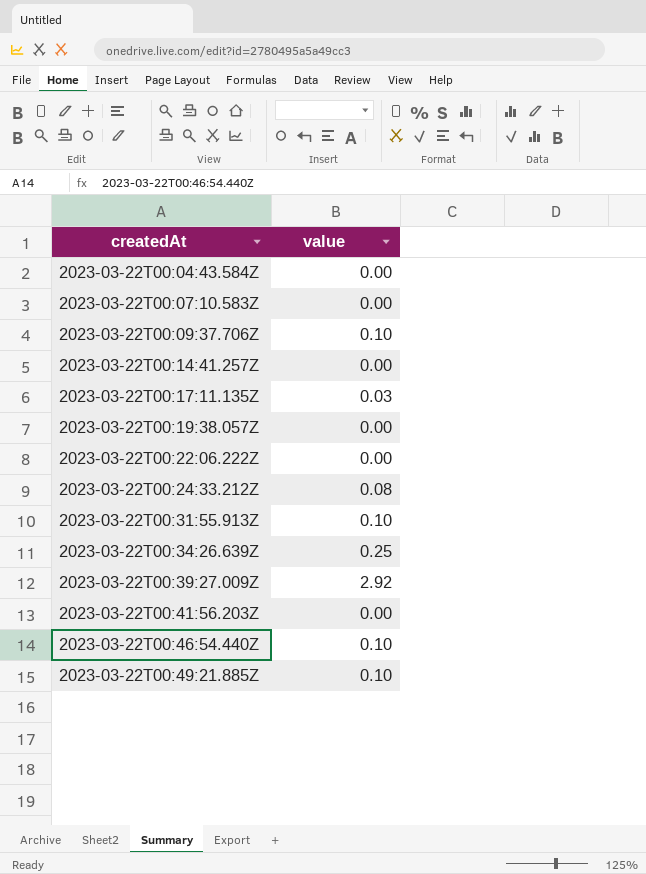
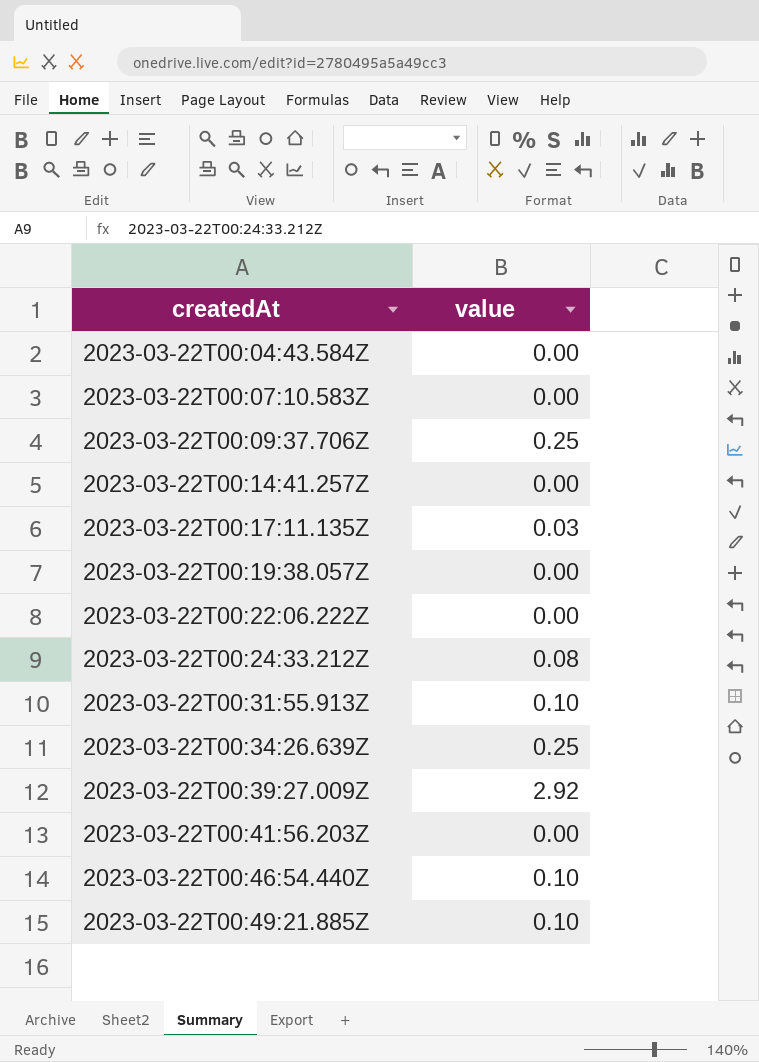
2023-03-22T00:09:37.706Z | value: 0.10 -> 0.25

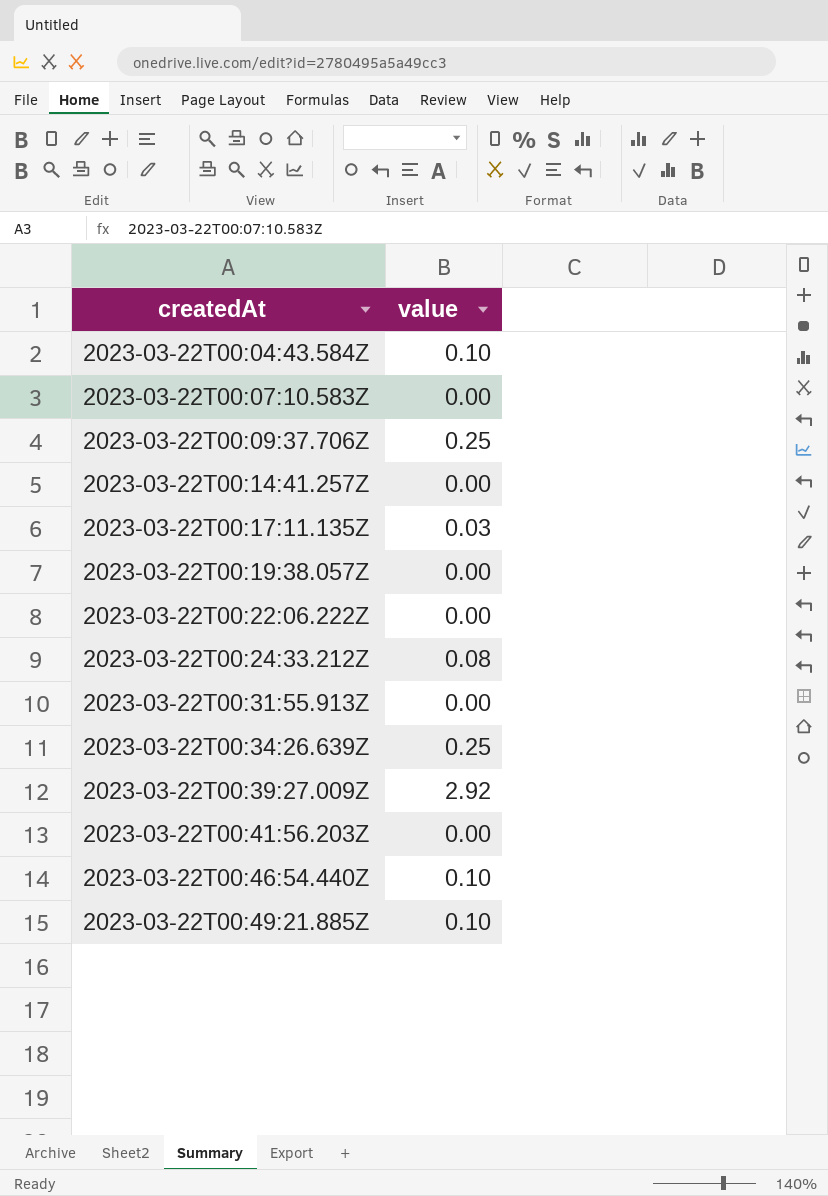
2023-03-22T00:04:43.584Z | value: 0.00 -> 0.10
2023-03-22T00:31:55.913Z | value: 0.10 -> 0.00

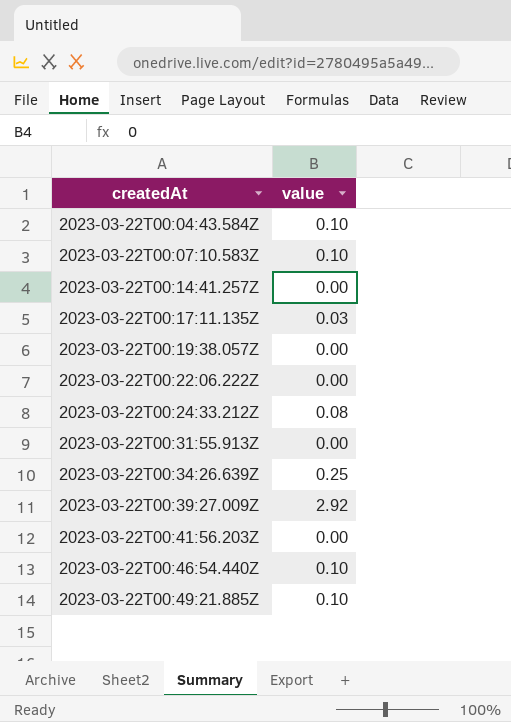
row 2023-03-22T00:09:37.706Z: 0.25 -> none
2023-03-22T00:07:10.583Z | value: 0.00 -> 0.10

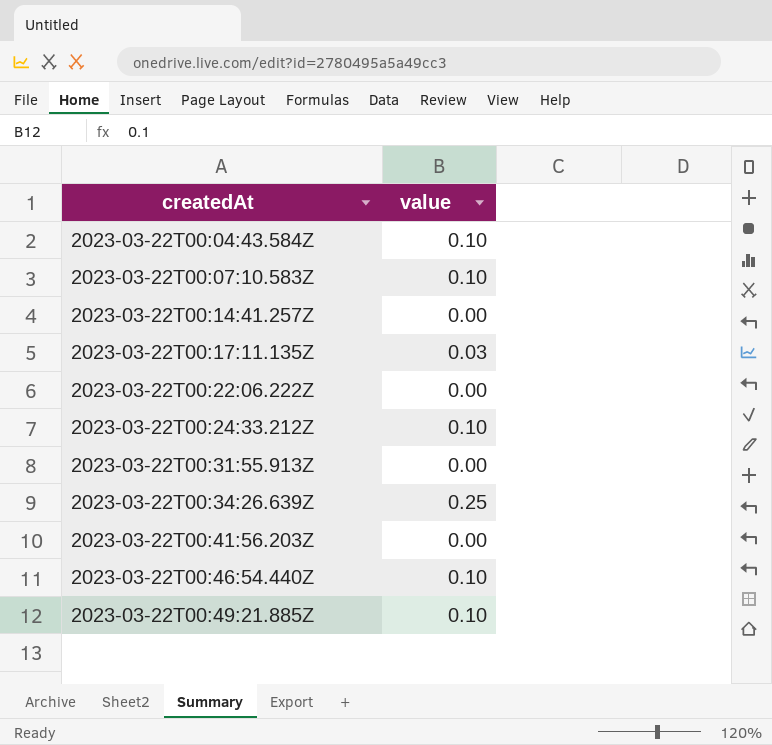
row 2023-03-22T00:19:38.057Z: 0.00 -> none
row 2023-03-22T00:39:27.009Z: 2.92 -> none
2023-03-22T00:24:33.212Z | value: 0.08 -> 0.10

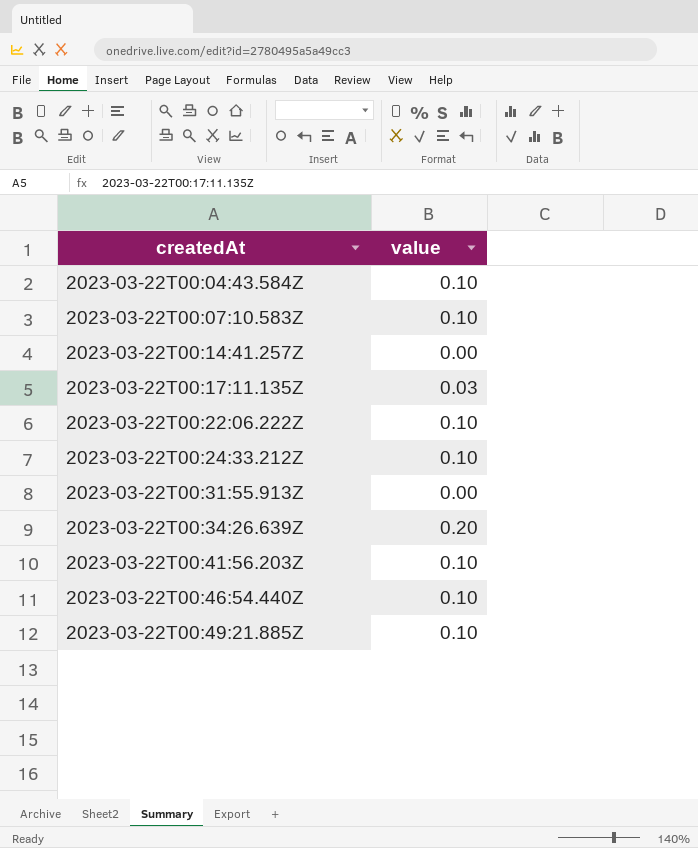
2023-03-22T00:22:06.222Z | value: 0.00 -> 0.10
2023-03-22T00:34:26.639Z | value: 0.25 -> 0.20
2023-03-22T00:41:56.203Z | value: 0.00 -> 0.10

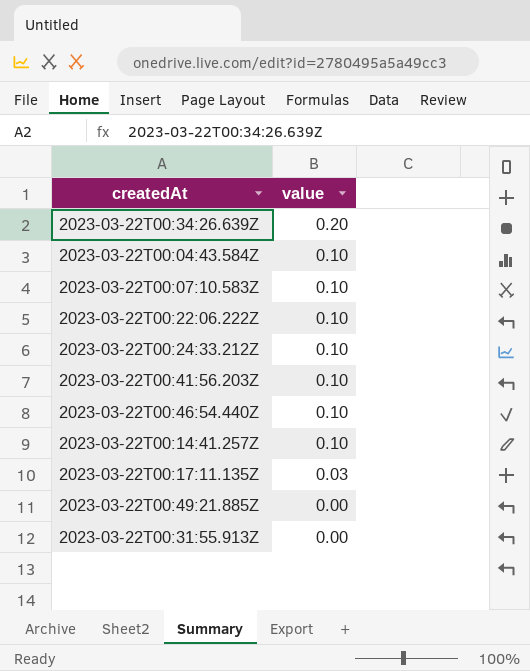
row order: createdAt ascending -> value descending
2023-03-22T00:14:41.257Z | value: 0.00 -> 0.10
2023-03-22T00:49:21.885Z | value: 0.10 -> 0.00

